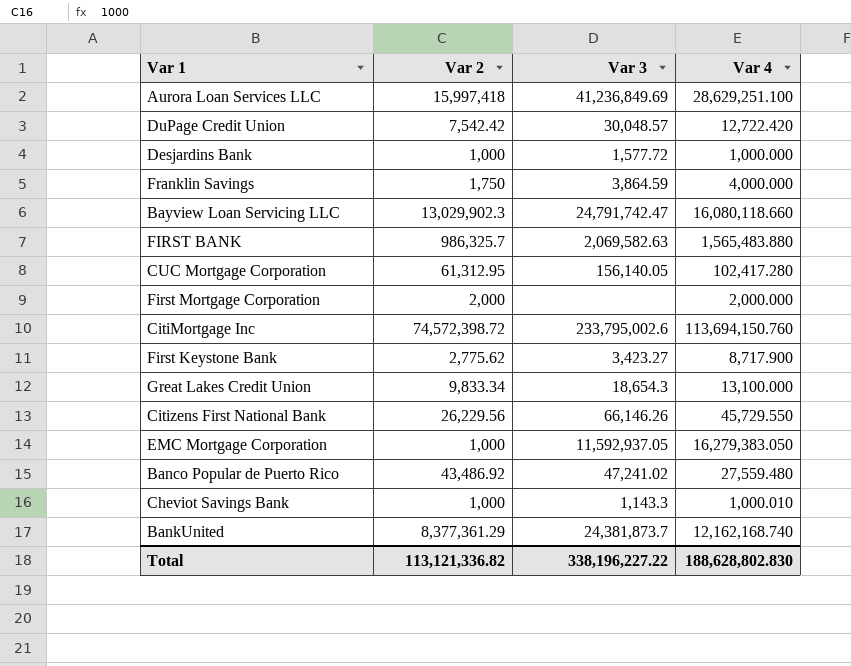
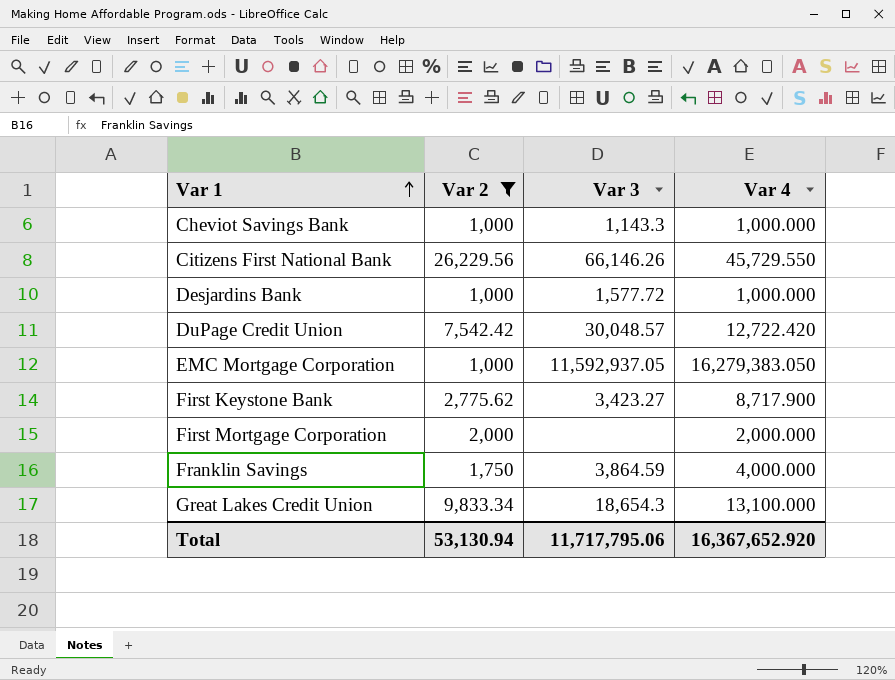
filter: none -> Var 2 <= 26,229.56
row order: none -> Var 1 ascending
Cheviot Savings Bank | Var 4: 1,000.010 -> 1,000.000
Total | Var 2: 113,121,336.82 -> 53,130.94
Total | Var 3: 338,196,227.22 -> 11,717,795.06
Total | Var 4: 188,628,802.830 -> 16,367,652.920

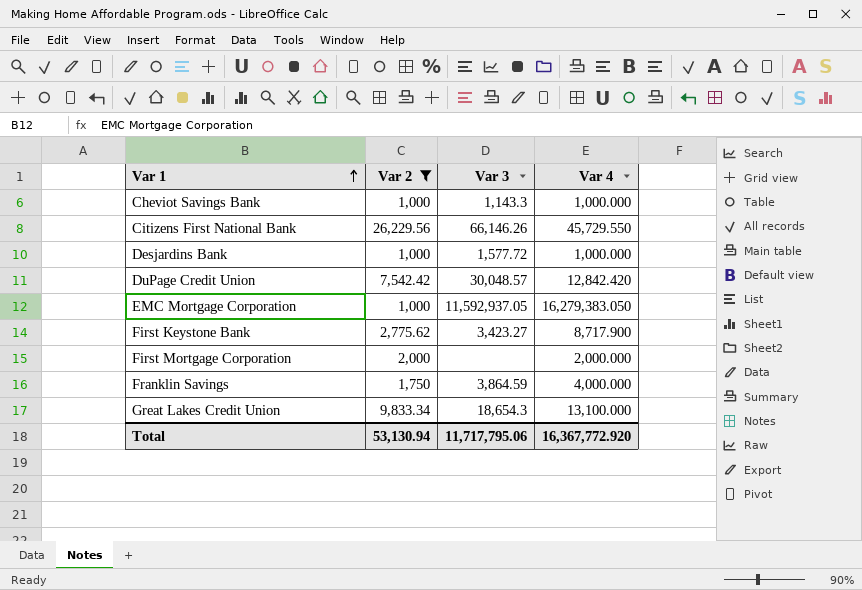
DuPage Credit Union | Var 4: 12,722.420 -> 12,842.420
Total | Var 4: 16,367,652.920 -> 16,367,772.920

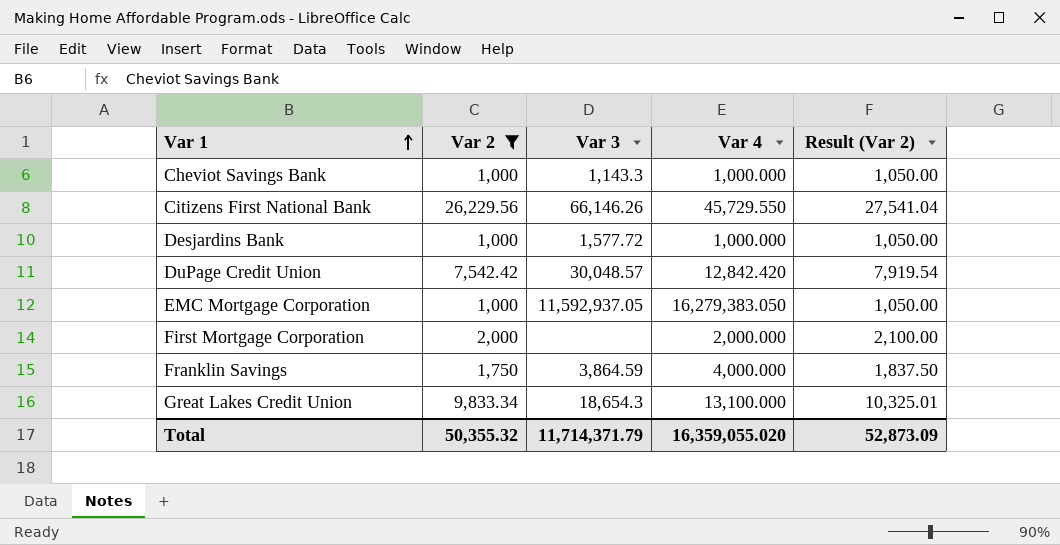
column Result (Var 2) | formula: none -> [Var 2] * 1.05
row First Keystone Bank: 2,775.62 | 3,423.27 | 8,717.900 -> none
Total | Var 2: 53,130.94 -> 50,355.32
Total | Var 3: 11,717,795.06 -> 11,714,371.79
Total | Var 4: 16,367,772.920 -> 16,359,055.020

